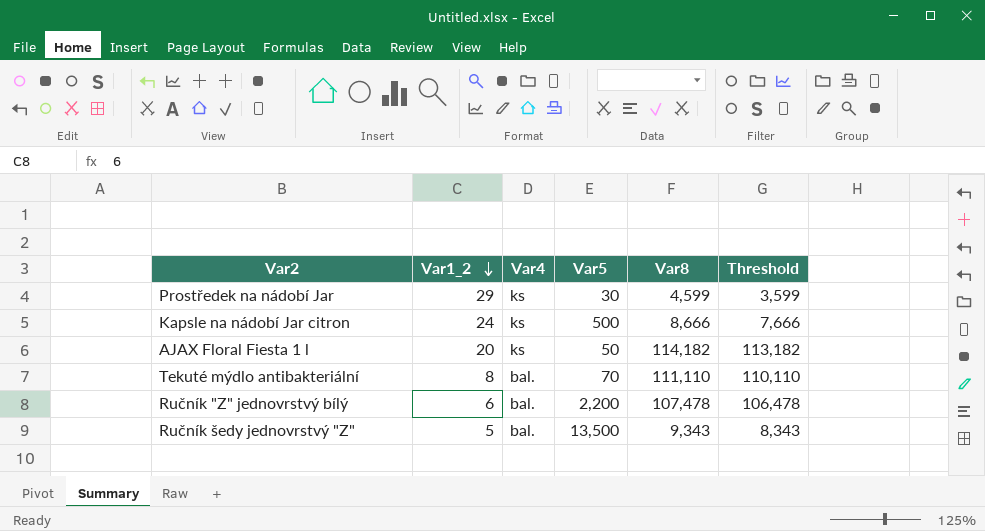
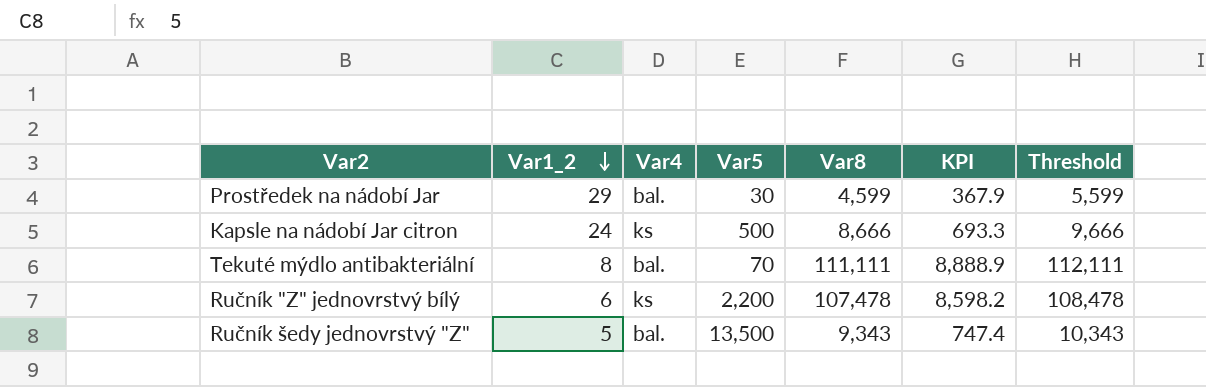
column KPI | formula: none -> [Var8] * 0.08
column Threshold | formula: [Var8] - 1000 -> [Var8] + 1000
row AJAX Floral Fiesta 1 l: 20 | ks | 50 | 114,182 | 113,182 -> none
Prostředek na nádobí Jar | Var4: ks -> bal.
Tekuté mýdlo antibakteriální | Var8: 111,110 -> 111,111
Ručník "Z" jednovrstvý bílý | Var4: bal. -> ks

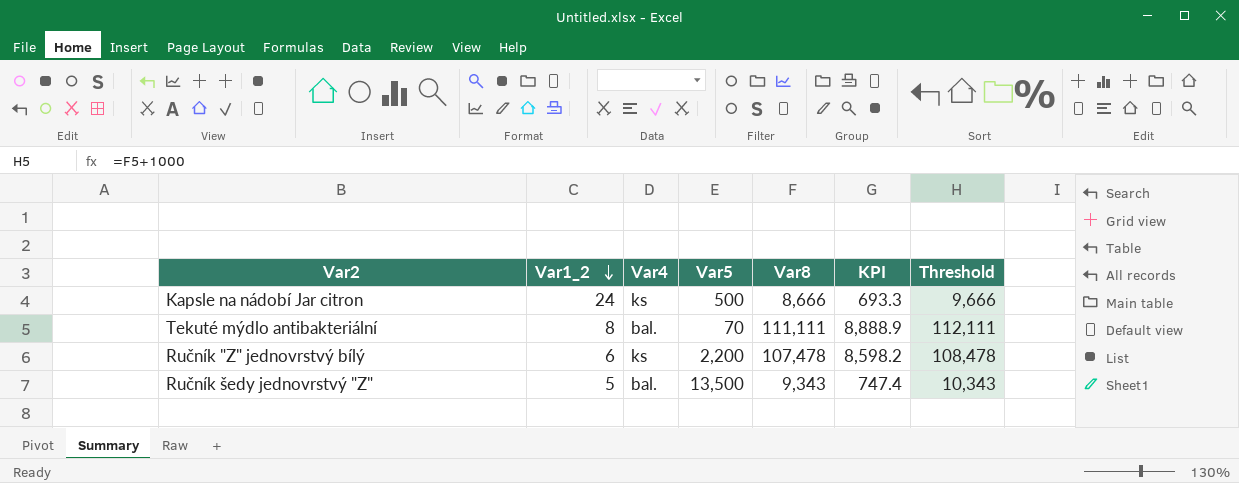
row Prostředek na nádobí Jar: 29 | bal. | 30 | 4,599 | 367.9 | 5,599 -> none

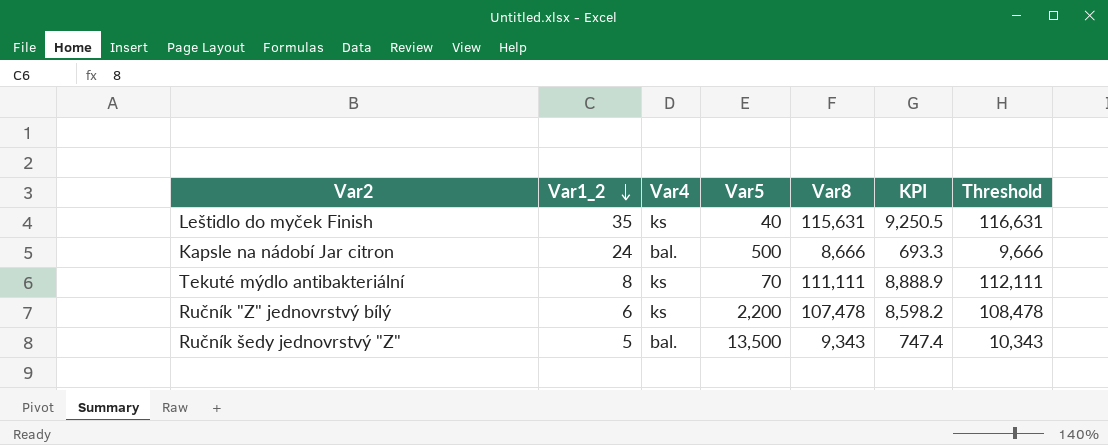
row Leštidlo do myček Finish: none -> 35 | ks | 40 | 115,631 | 9,250.5 | 116,631
Kapsle na nádobí Jar citron | Var4: ks -> bal.
Tekuté mýdlo antibakteriální | Var4: bal. -> ks

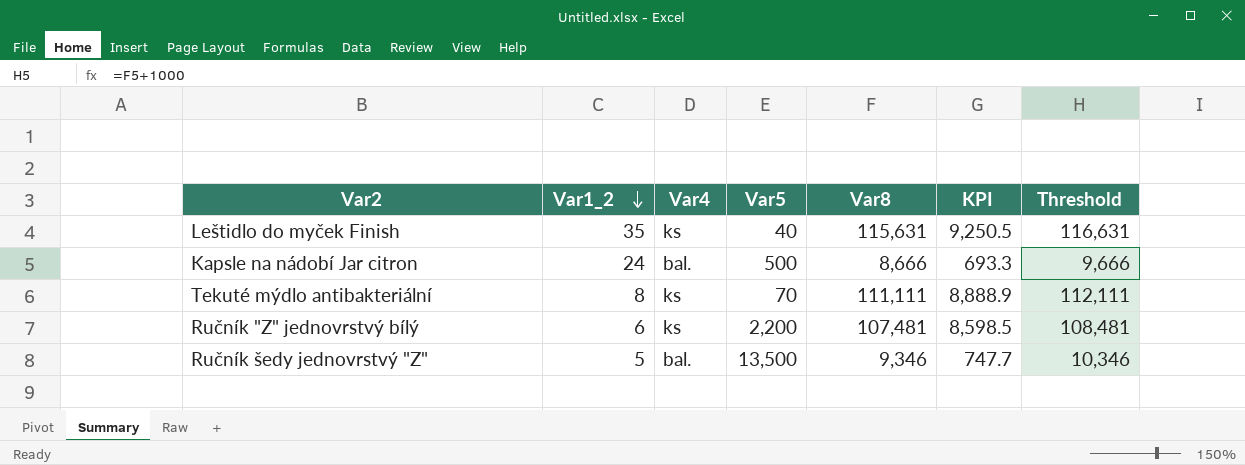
Ručník "Z" jednovrstvý bílý | Var8: 107,478 -> 107,481
Ručník "Z" jednovrstvý bílý | KPI: 8,598.2 -> 8,598.5
Ručník "Z" jednovrstvý bílý | Threshold: 108,478 -> 108,481
Ručník šedy jednovrstvý "Z" | Var8: 9,343 -> 9,346
Ručník šedy jednovrstvý "Z" | KPI: 747.4 -> 747.7
Ručník šedy jednovrstvý "Z" | Threshold: 10,343 -> 10,346

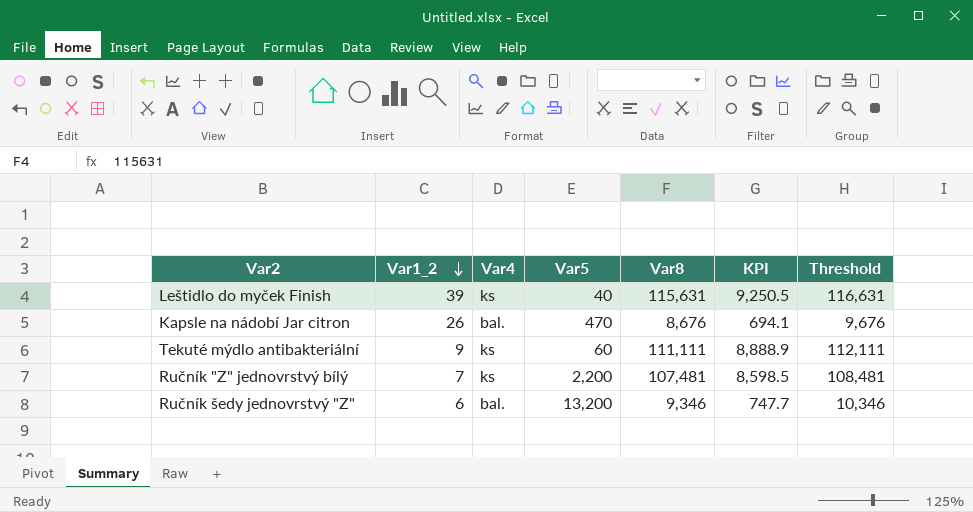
Leštidlo do myček Finish | Var1_2: 35 -> 39
Kapsle na nádobí Jar citron | Var1_2: 24 -> 26
Kapsle na nádobí Jar citron | Var5: 500 -> 470
Kapsle na nádobí Jar citron | Var8: 8,666 -> 8,676
Kapsle na nádobí Jar citron | KPI: 693.3 -> 694.1
Kapsle na nádobí Jar citron | Threshold: 9,666 -> 9,676
Tekuté mýdlo antibakteriální | Var1_2: 8 -> 9
Tekuté mýdlo antibakteriální | Var5: 70 -> 60
Ručník "Z" jednovrstvý bílý | Var1_2: 6 -> 7
Ručník šedy jednovrstvý "Z" | Var1_2: 5 -> 6
Ručník šedy jednovrstvý "Z" | Var5: 13,500 -> 13,200

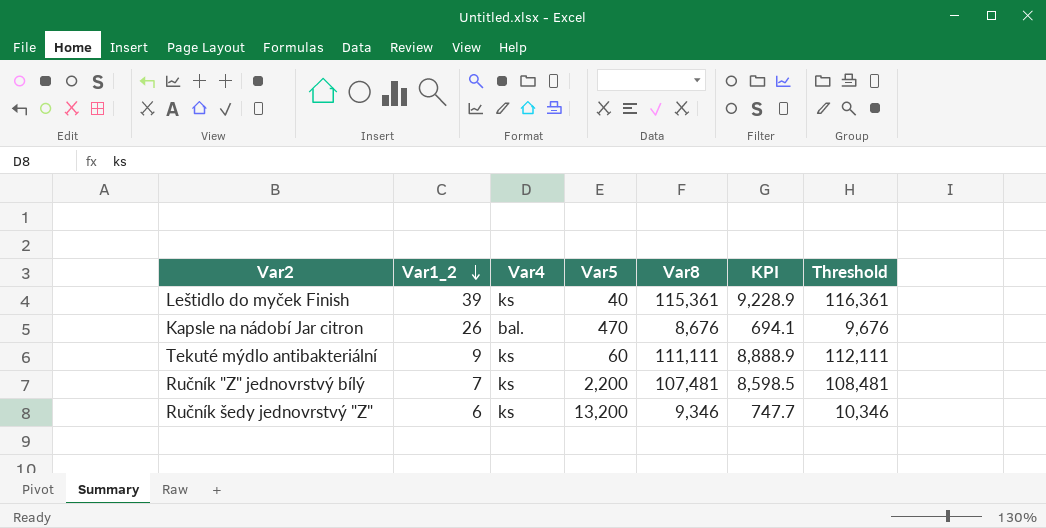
Leštidlo do myček Finish | Var8: 115,631 -> 115,361
Leštidlo do myček Finish | KPI: 9,250.5 -> 9,228.9
Leštidlo do myček Finish | Threshold: 116,631 -> 116,361
Ručník šedy jednovrstvý "Z" | Var4: bal. -> ks

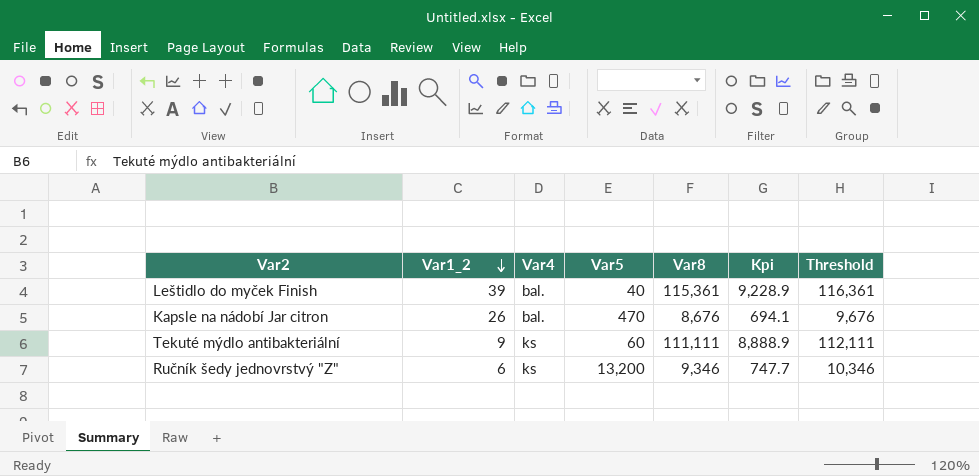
column name: KPI -> Kpi
row Ručník "Z" jednovrstvý bílý: 7 | ks | 2,200 | 107,481 | 8,598.5 | 108,481 -> none
Leštidlo do myček Finish | Var4: ks -> bal.

